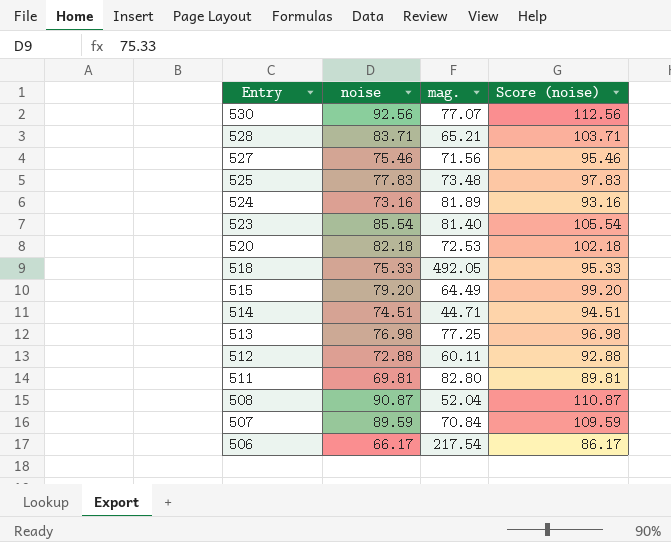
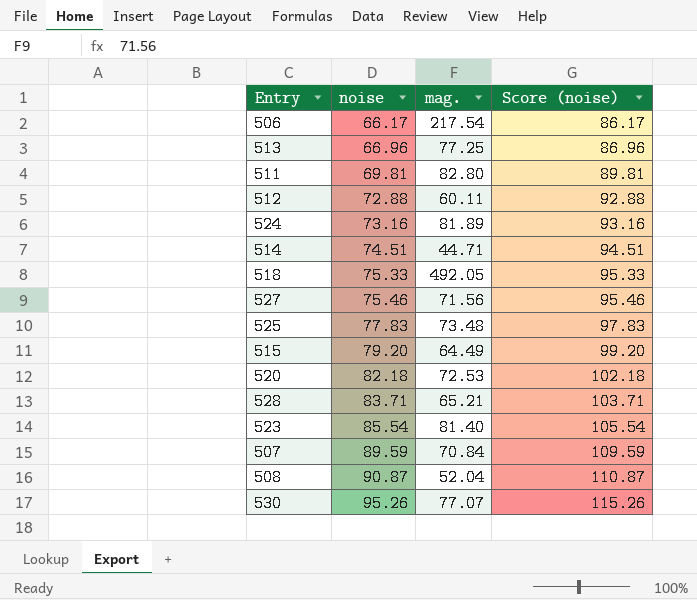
row order: Entry descending -> noise ascending
513 | noise: 76.98 -> 66.96
513 | Score (noise): 96.98 -> 86.96
530 | noise: 92.56 -> 95.26
530 | Score (noise): 112.56 -> 115.26

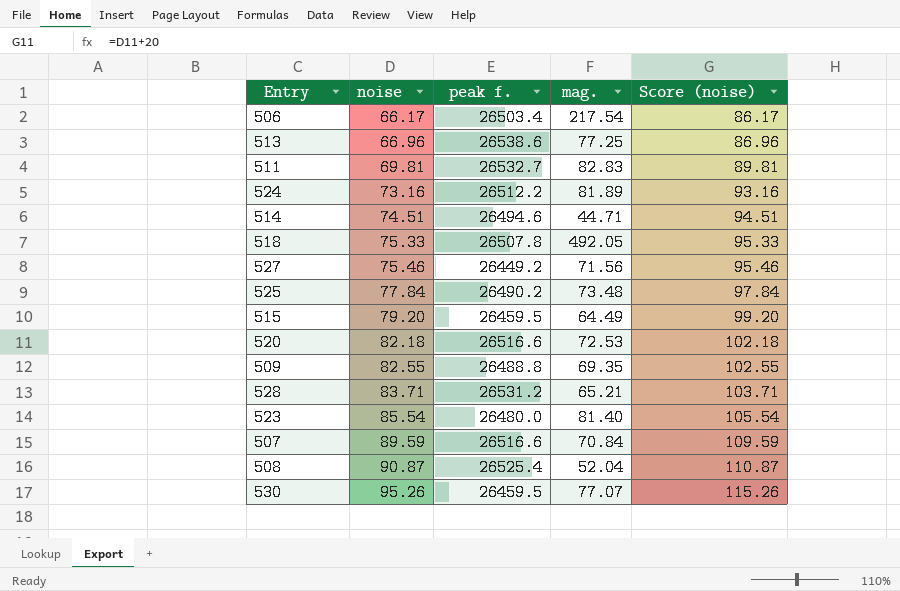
column peak f. | position: none -> 3
row 512: 72.88 | 60.11 | 92.88 -> none
511 | mag.: 82.80 -> 82.83
525 | noise: 77.83 -> 77.84
525 | Score (noise): 97.83 -> 97.84
row 509: none -> 82.55 | 26488.8 | 69.35 | 102.55

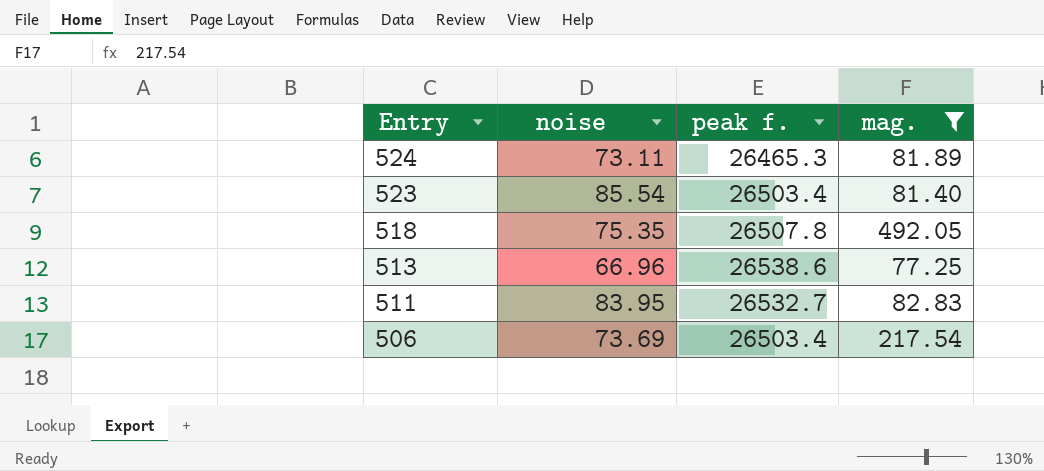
filter: none -> mag. >= 77.25
row order: noise ascending -> Entry descending
column Score (noise) | formula: [noise] + 20 -> none
524 | noise: 73.16 -> 73.11
524 | peak f.: 26512.2 -> 26465.3
523 | peak f.: 26480.0 -> 26503.4
518 | noise: 75.33 -> 75.35
511 | noise: 69.81 -> 83.95
506 | noise: 66.17 -> 73.69

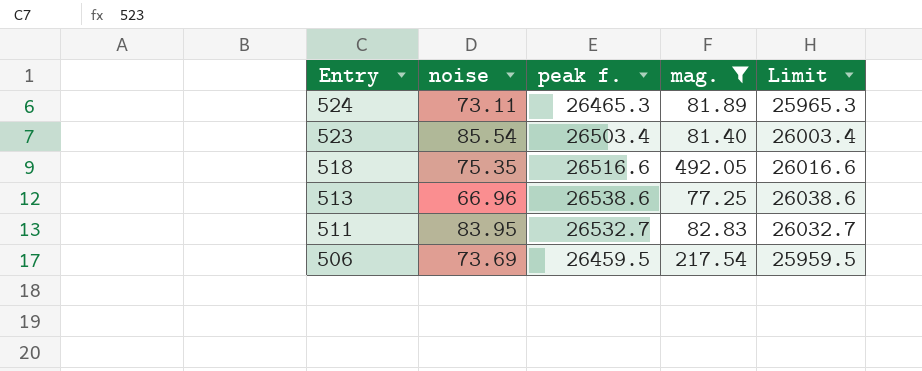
column Limit | formula: none -> [peak f.] - 500
518 | peak f.: 26507.8 -> 26516.6
506 | peak f.: 26503.4 -> 26459.5

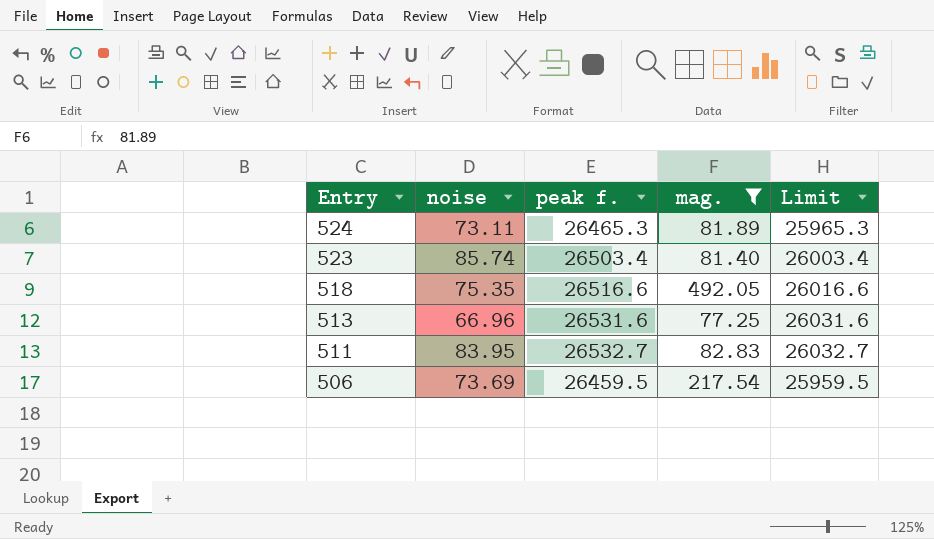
523 | noise: 85.54 -> 85.74
513 | peak f.: 26538.6 -> 26531.6
513 | Limit: 26038.6 -> 26031.6

